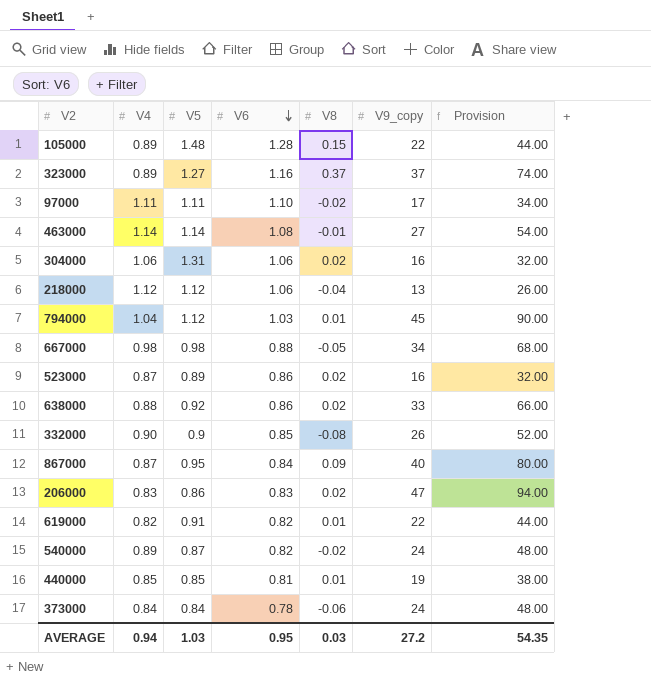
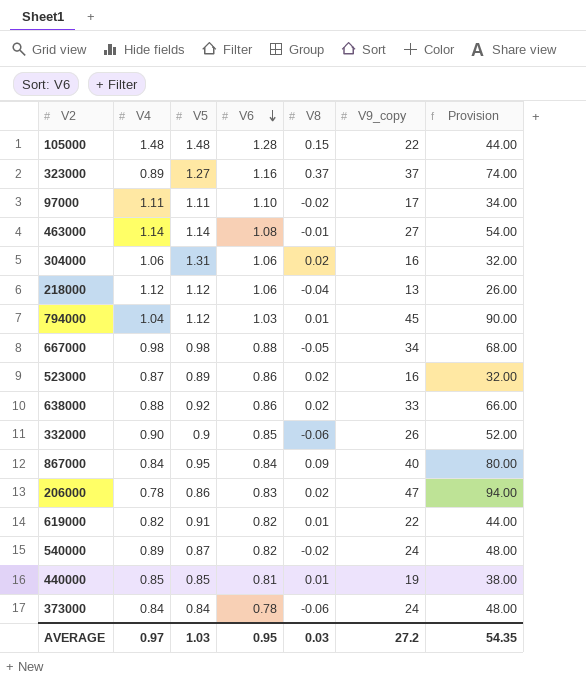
105000 | V4: 0.89 -> 1.48
332000 | V8: -0.08 -> -0.06
867000 | V4: 0.87 -> 0.84
206000 | V4: 0.83 -> 0.78
AVERAGE | V4: 0.94 -> 0.97

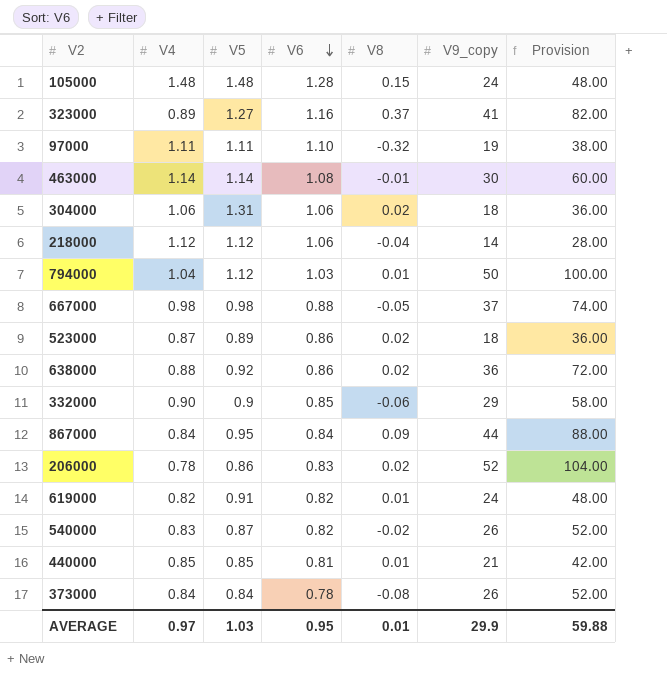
105000 | V9_copy: 22 -> 24
105000 | Provision: 44.00 -> 48.00
323000 | V9_copy: 37 -> 41
323000 | Provision: 74.00 -> 82.00
97000 | V8: -0.02 -> -0.32
97000 | V9_copy: 17 -> 19
97000 | Provision: 34.00 -> 38.00
463000 | V9_copy: 27 -> 30
463000 | Provision: 54.00 -> 60.00
304000 | V9_copy: 16 -> 18
304000 | Provision: 32.00 -> 36.00
218000 | V9_copy: 13 -> 14
218000 | Provision: 26.00 -> 28.00
794000 | V9_copy: 45 -> 50
794000 | Provision: 90.00 -> 100.00
667000 | V9_copy: 34 -> 37
667000 | Provision: 68.00 -> 74.00
523000 | V9_copy: 16 -> 18
523000 | Provision: 32.00 -> 36.00
638000 | V9_copy: 33 -> 36
638000 | Provision: 66.00 -> 72.00
332000 | V9_copy: 26 -> 29
332000 | Provision: 52.00 -> 58.00
867000 | V9_copy: 40 -> 44
867000 | Provision: 80.00 -> 88.00
206000 | V9_copy: 47 -> 52
206000 | Provision: 94.00 -> 104.00
619000 | V9_copy: 22 -> 24
619000 | Provision: 44.00 -> 48.00
540000 | V4: 0.89 -> 0.83
540000 | V9_copy: 24 -> 26
540000 | Provision: 48.00 -> 52.00
440000 | V9_copy: 19 -> 21
440000 | Provision: 38.00 -> 42.00
373000 | V8: -0.06 -> -0.08
373000 | V9_copy: 24 -> 26
373000 | Provision: 48.00 -> 52.00
AVERAGE | V8: 0.03 -> 0.01
AVERAGE | V9_copy: 27.2 -> 29.9
AVERAGE | Provision: 54.35 -> 59.88

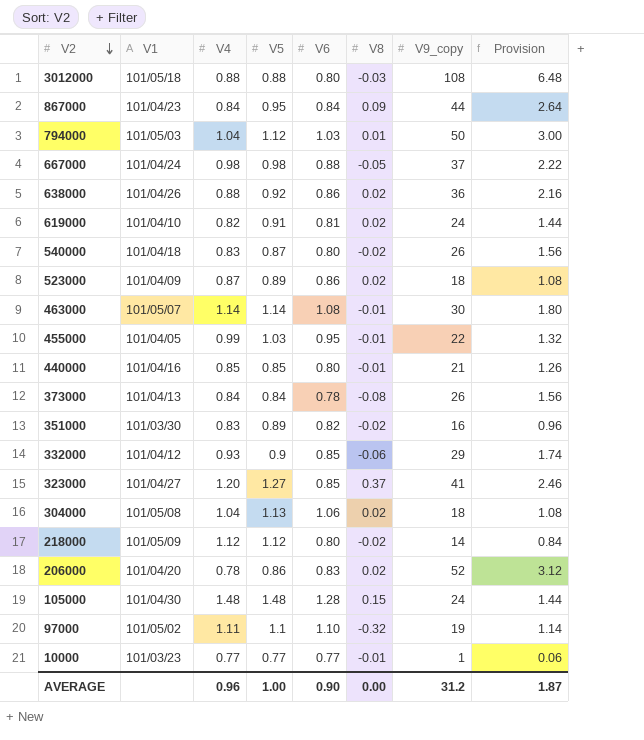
row order: V6 descending -> V2 descending
column V1 | position: none -> 2
column Provision | formula: [V9_copy] * 2 -> [V9_copy] * 0.06
row 3012000: none -> 101/05/18 | 0.88 | 0.88 | 0.80 | -0.03 | 108 | 6.48
619000 | V6: 0.82 -> 0.81
619000 | V8: 0.01 -> 0.02
540000 | V6: 0.82 -> 0.80
row 455000: none -> 101/04/05 | 0.99 | 1.03 | 0.95 | -0.01 | 22 | 1.32
440000 | V6: 0.81 -> 0.80
440000 | V8: 0.01 -> -0.01
row 351000: none -> 101/03/30 | 0.83 | 0.89 | 0.82 | -0.02 | 16 | 0.96
332000 | V4: 0.90 -> 0.93
323000 | V4: 0.89 -> 1.20
323000 | V6: 1.16 -> 0.85
304000 | V4: 1.06 -> 1.04
304000 | V5: 1.31 -> 1.13
218000 | V6: 1.06 -> 0.80
218000 | V8: -0.04 -> -0.02
97000 | V5: 1.11 -> 1.1
row 10000: none -> 101/03/23 | 0.77 | 0.77 | 0.77 | -0.01 | 1 | 0.06
AVERAGE | V4: 0.97 -> 0.96
AVERAGE | V5: 1.03 -> 1.00
AVERAGE | V6: 0.95 -> 0.90
AVERAGE | V8: 0.01 -> 0.00
AVERAGE | V9_copy: 29.9 -> 31.2
AVERAGE | Provision: 59.88 -> 1.87

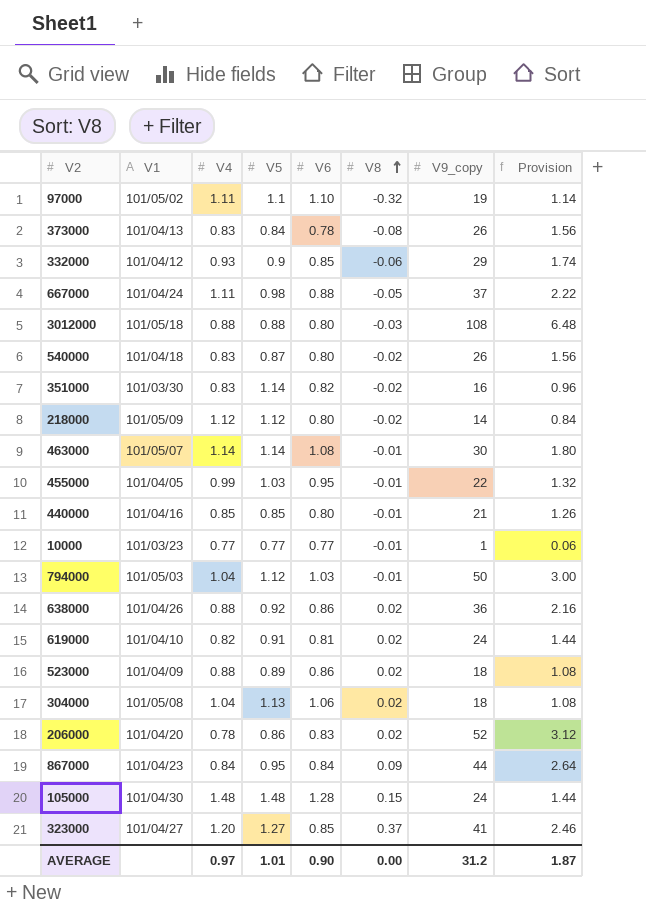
row order: V2 descending -> V8 ascending
373000 | V4: 0.84 -> 0.83
667000 | V4: 0.98 -> 1.11
351000 | V5: 0.89 -> 1.14
794000 | V8: 0.01 -> -0.01
523000 | V4: 0.87 -> 0.88
AVERAGE | V4: 0.96 -> 0.97
AVERAGE | V5: 1.00 -> 1.01

